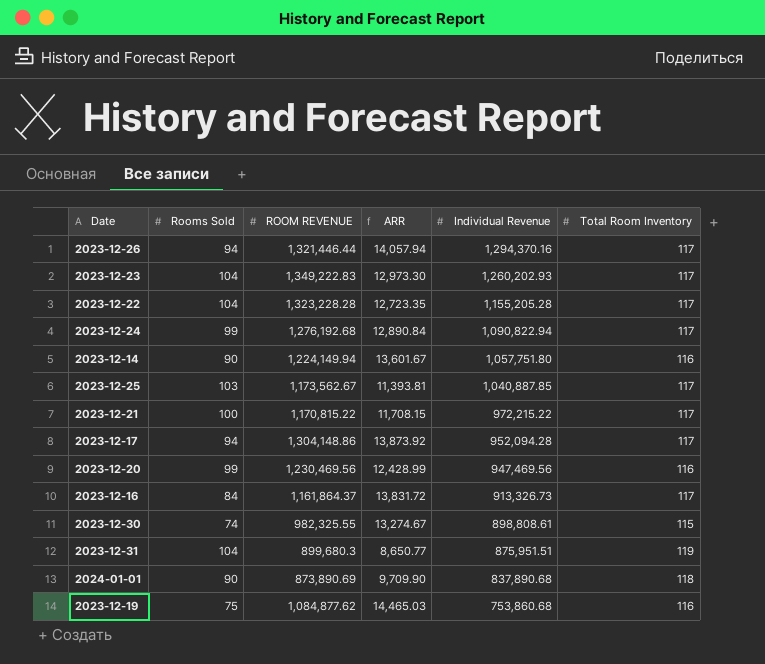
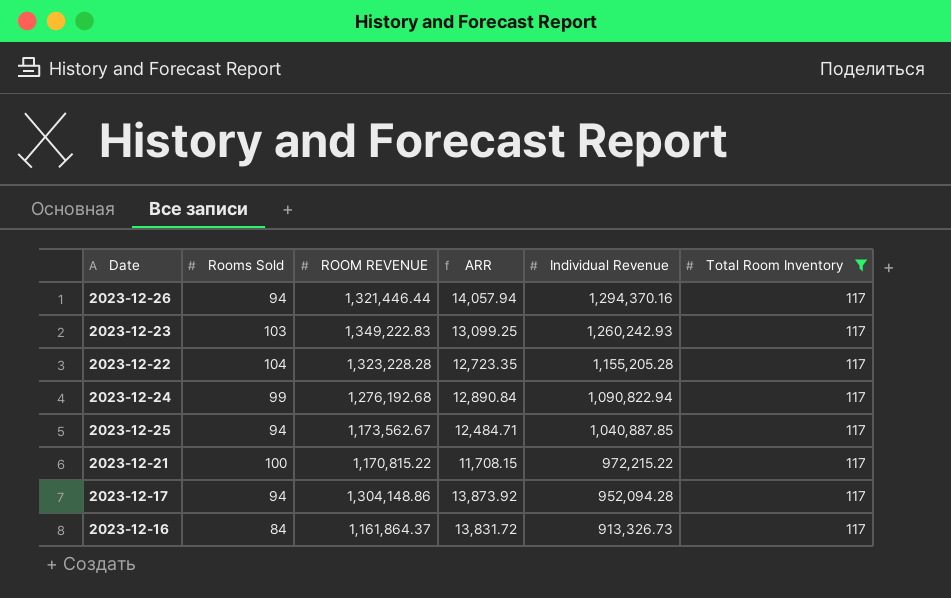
filter: none -> Total Room Inventory = 117
2023-12-23 | Rooms Sold: 104 -> 103
2023-12-23 | ARR: 12,973.30 -> 13,099.25
2023-12-23 | Individual Revenue: 1,260,202.93 -> 1,260,242.93
2023-12-25 | Rooms Sold: 103 -> 94
2023-12-25 | ARR: 11,393.81 -> 12,484.71

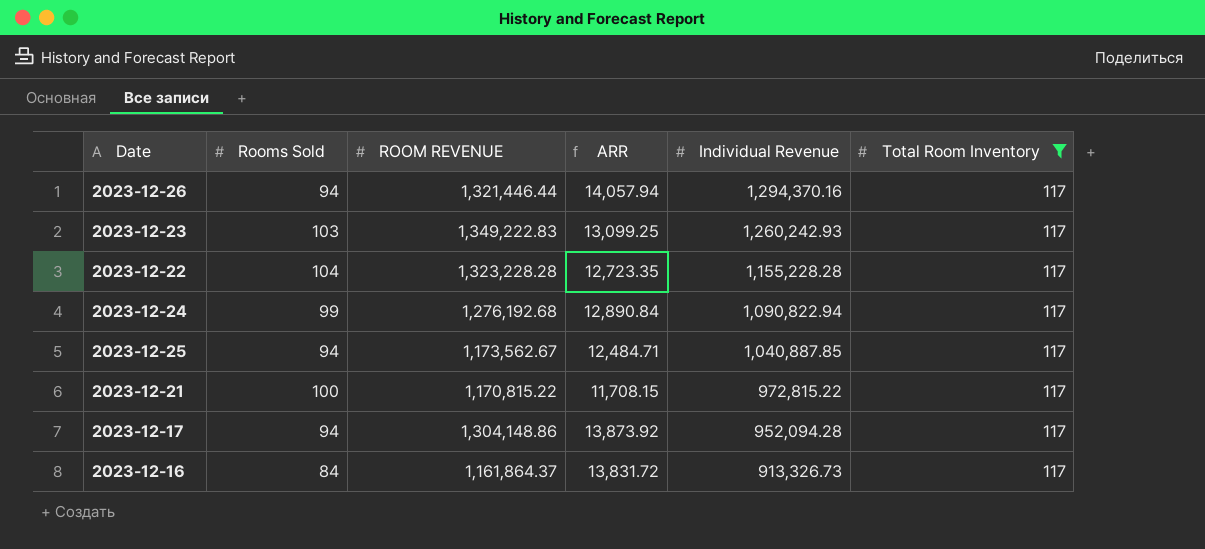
2023-12-22 | Individual Revenue: 1,155,205.28 -> 1,155,228.28
2023-12-21 | Individual Revenue: 972,215.22 -> 972,815.22

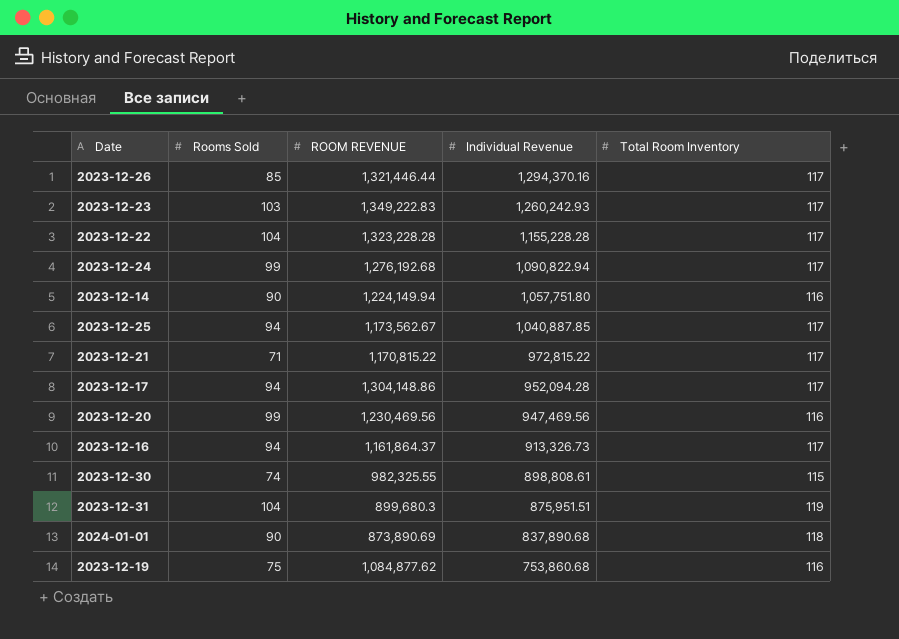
filter: Total Room Inventory = 117 -> none
column ARR | formula: [ROOM REVENUE] / [Rooms Sold] -> none
2023-12-26 | Rooms Sold: 94 -> 85
2023-12-21 | Rooms Sold: 100 -> 71
2023-12-16 | Rooms Sold: 84 -> 94

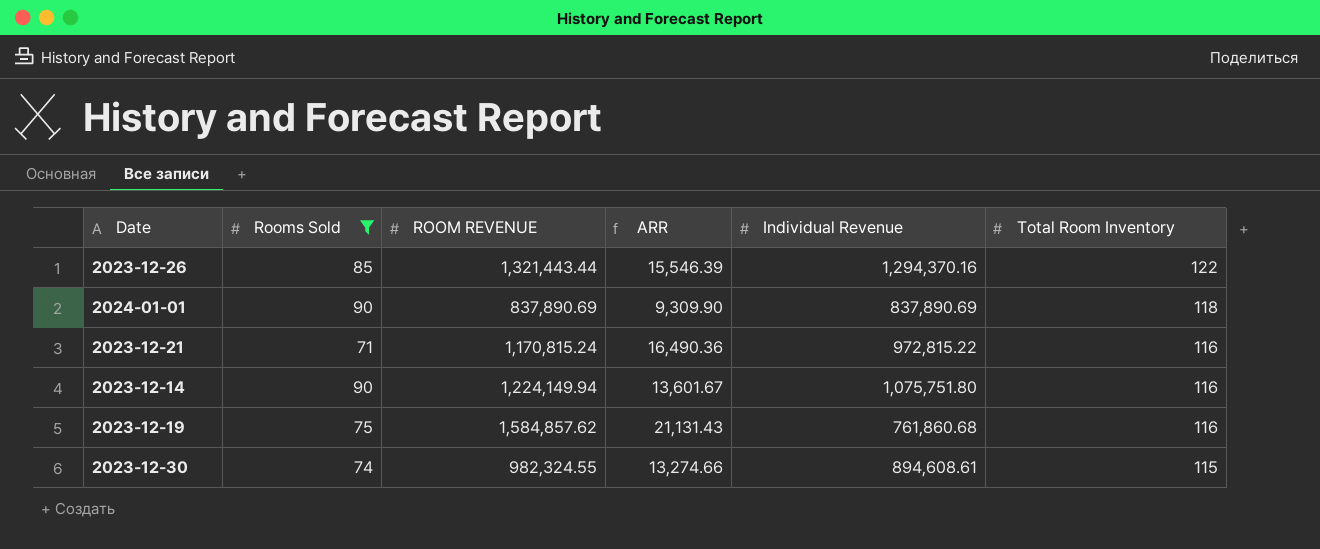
filter: none -> Rooms Sold <= 90
row order: Individual Revenue descending -> Total Room Inventory descending
column ARR | formula: none -> [ROOM REVENUE] / [Rooms Sold]
2023-12-26 | ROOM REVENUE: 1,321,446.44 -> 1,321,443.44
2023-12-26 | Total Room Inventory: 117 -> 122
2024-01-01 | ROOM REVENUE: 873,890.69 -> 837,890.69
2024-01-01 | Individual Revenue: 837,890.68 -> 837,890.69
2023-12-21 | ROOM REVENUE: 1,170,815.22 -> 1,170,815.24
2023-12-21 | Total Room Inventory: 117 -> 116
2023-12-14 | Individual Revenue: 1,057,751.80 -> 1,075,751.80
2023-12-19 | ROOM REVENUE: 1,084,877.62 -> 1,584,857.62
2023-12-19 | Individual Revenue: 753,860.68 -> 761,860.68
2023-12-30 | ROOM REVENUE: 982,325.55 -> 982,324.55
2023-12-30 | Individual Revenue: 898,808.61 -> 894,608.61

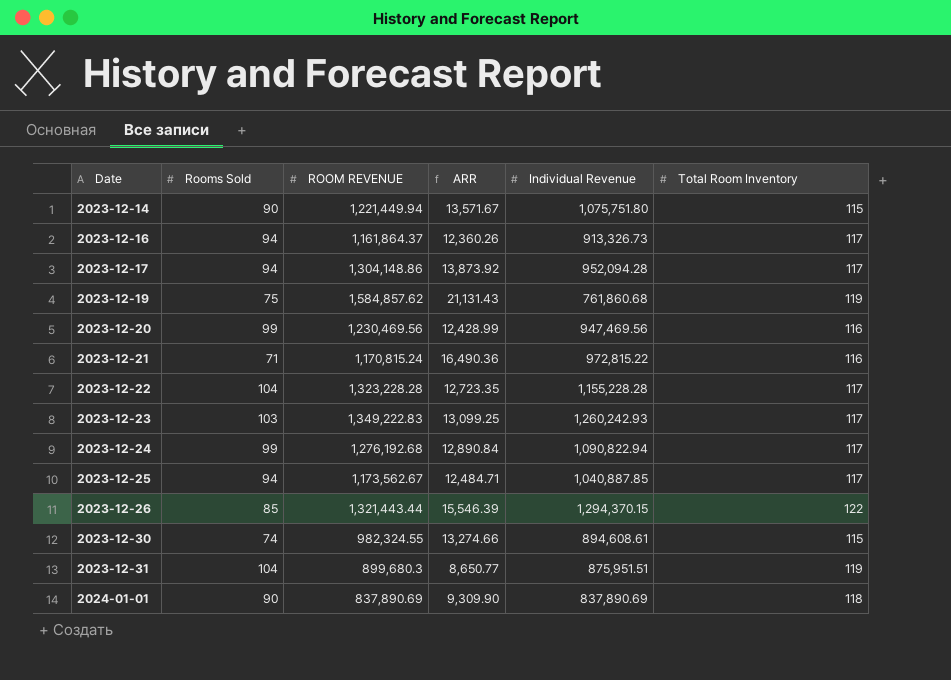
filter: Rooms Sold <= 90 -> none
row order: Total Room Inventory descending -> Date ascending
2023-12-14 | ROOM REVENUE: 1,224,149.94 -> 1,221,449.94
2023-12-14 | ARR: 13,601.67 -> 13,571.67
2023-12-14 | Total Room Inventory: 116 -> 115
2023-12-19 | Total Room Inventory: 116 -> 119
2023-12-26 | Individual Revenue: 1,294,370.16 -> 1,294,370.15

